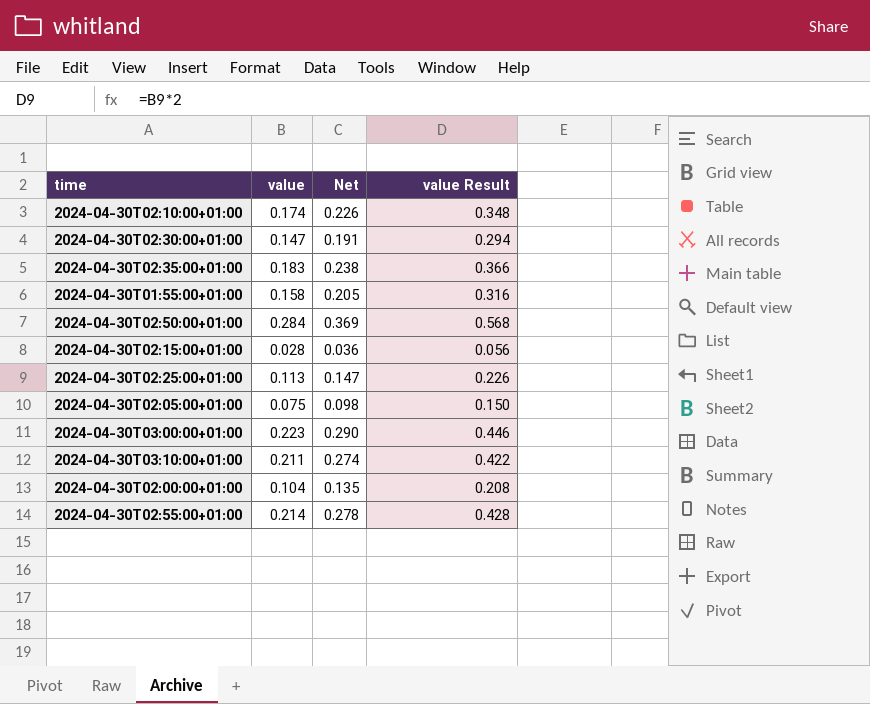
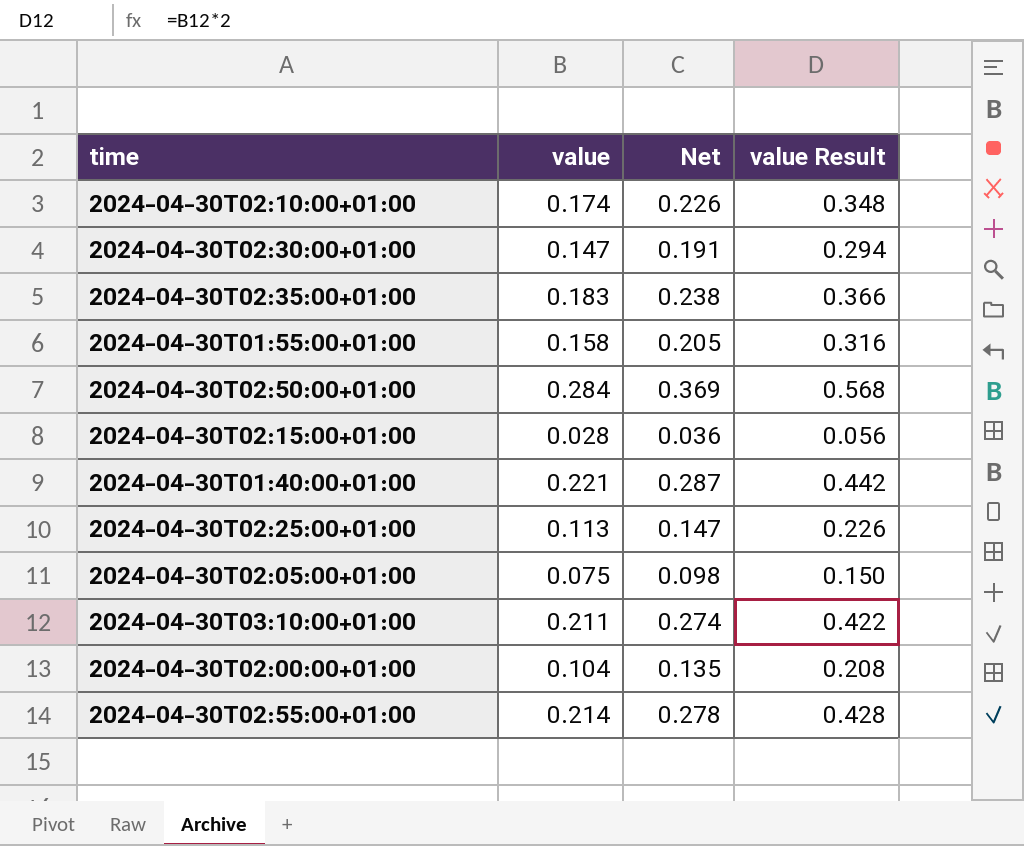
row 2024-04-30T03:00:00+01:00: 0.223 | 0.290 | 0.446 -> none
row 2024-04-30T01:40:00+01:00: none -> 0.221 | 0.287 | 0.442

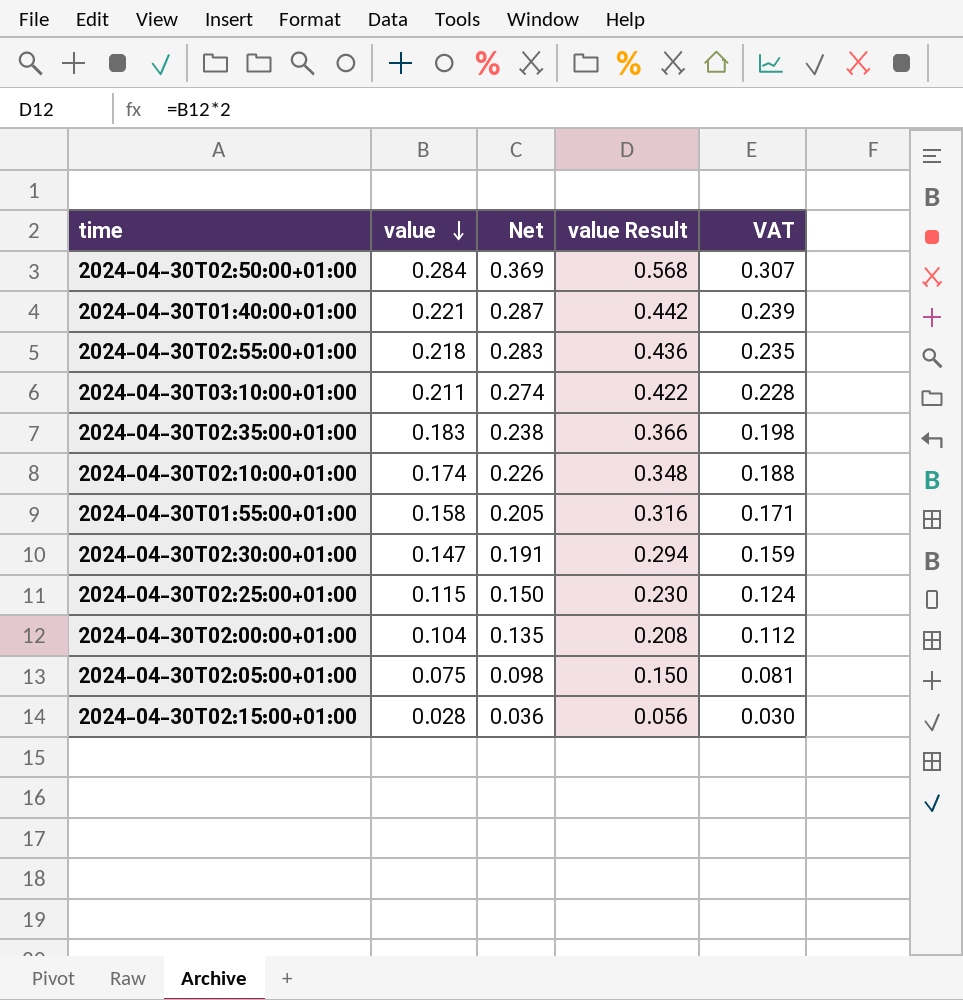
row order: none -> value descending
column VAT | formula: none -> [value] * 1.08
2024-04-30T02:55:00+01:00 | value: 0.214 -> 0.218
2024-04-30T02:55:00+01:00 | Net: 0.278 -> 0.283
2024-04-30T02:55:00+01:00 | value Result: 0.428 -> 0.436
2024-04-30T02:25:00+01:00 | value: 0.113 -> 0.115
2024-04-30T02:25:00+01:00 | Net: 0.147 -> 0.150
2024-04-30T02:25:00+01:00 | value Result: 0.226 -> 0.230

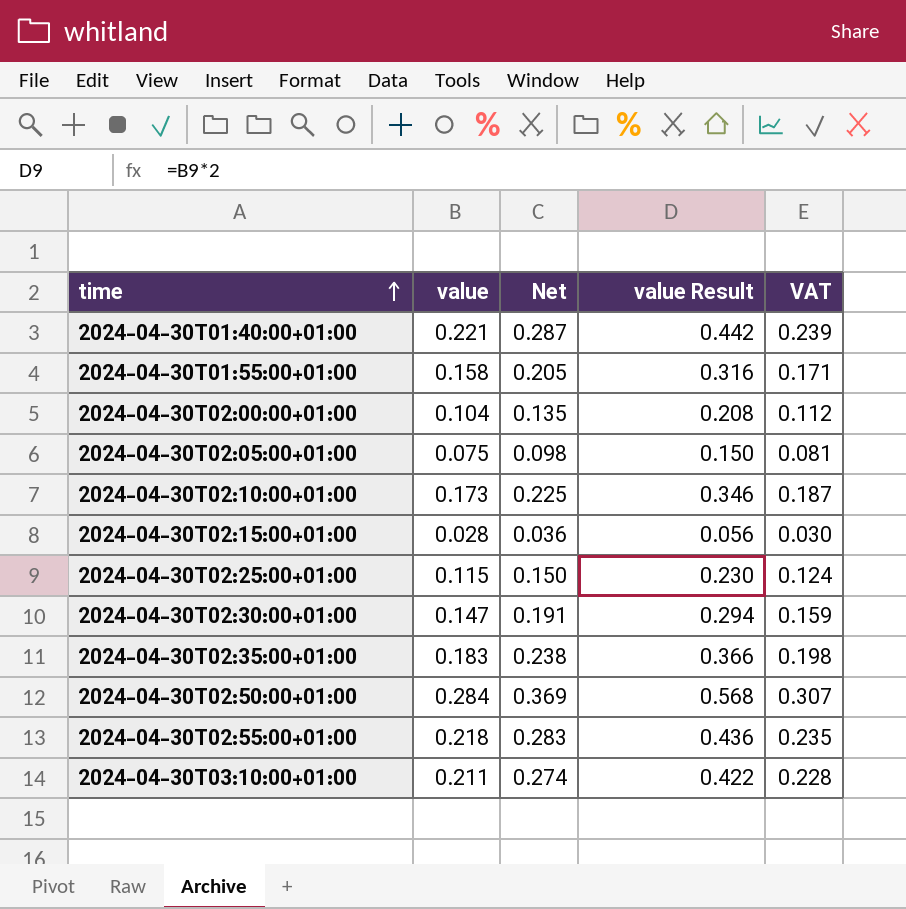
row order: value descending -> time ascending
2024-04-30T02:10:00+01:00 | value: 0.174 -> 0.173
2024-04-30T02:10:00+01:00 | Net: 0.226 -> 0.225
2024-04-30T02:10:00+01:00 | value Result: 0.348 -> 0.346
2024-04-30T02:10:00+01:00 | VAT: 0.188 -> 0.187

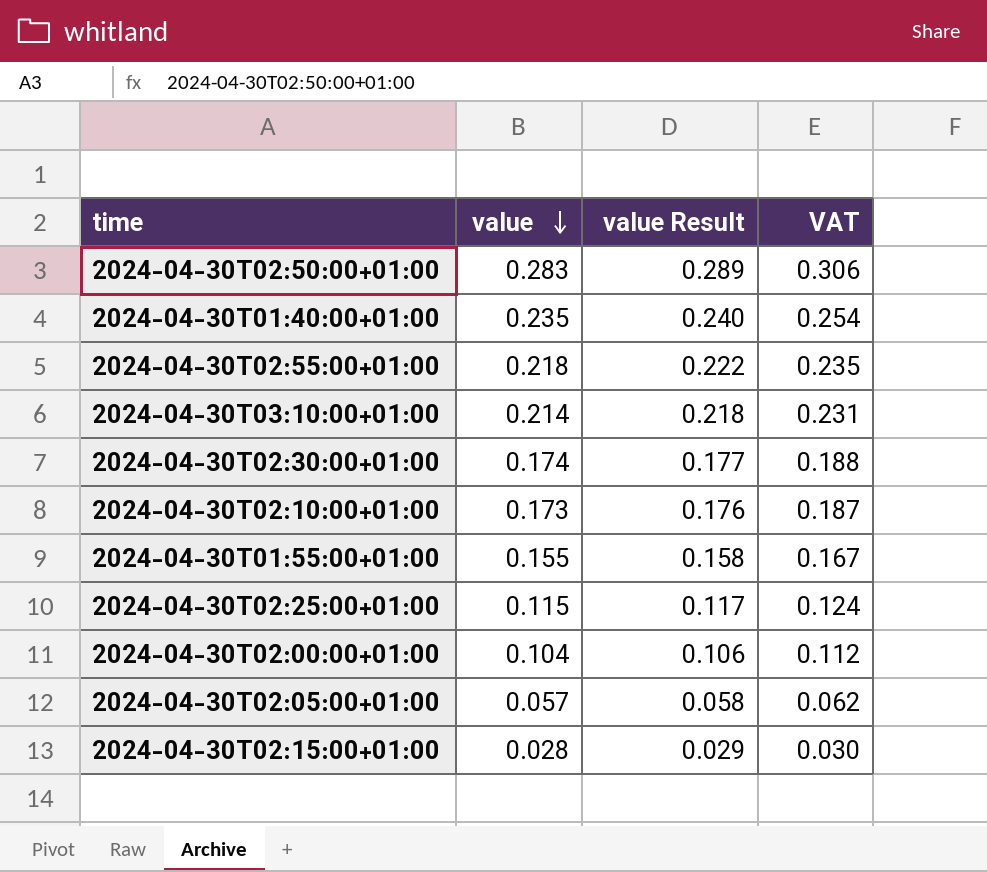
row order: time ascending -> value descending
column Net | formula: [value] * 1.3 -> none
column value Result | formula: [value] * 2 -> [value] * 1.02
row 2024-04-30T02:35:00+01:00: 0.183 | 0.238 | 0.366 | 0.198 -> none
2024-04-30T02:50:00+01:00 | value: 0.284 -> 0.283
2024-04-30T02:50:00+01:00 | VAT: 0.307 -> 0.306
2024-04-30T01:40:00+01:00 | value: 0.221 -> 0.235
2024-04-30T01:40:00+01:00 | VAT: 0.239 -> 0.254
2024-04-30T03:10:00+01:00 | value: 0.211 -> 0.214
2024-04-30T03:10:00+01:00 | VAT: 0.228 -> 0.231
2024-04-30T02:30:00+01:00 | value: 0.147 -> 0.174
2024-04-30T02:30:00+01:00 | VAT: 0.159 -> 0.188
2024-04-30T01:55:00+01:00 | value: 0.158 -> 0.155
2024-04-30T01:55:00+01:00 | VAT: 0.171 -> 0.167
2024-04-30T02:05:00+01:00 | value: 0.075 -> 0.057
2024-04-30T02:05:00+01:00 | VAT: 0.081 -> 0.062

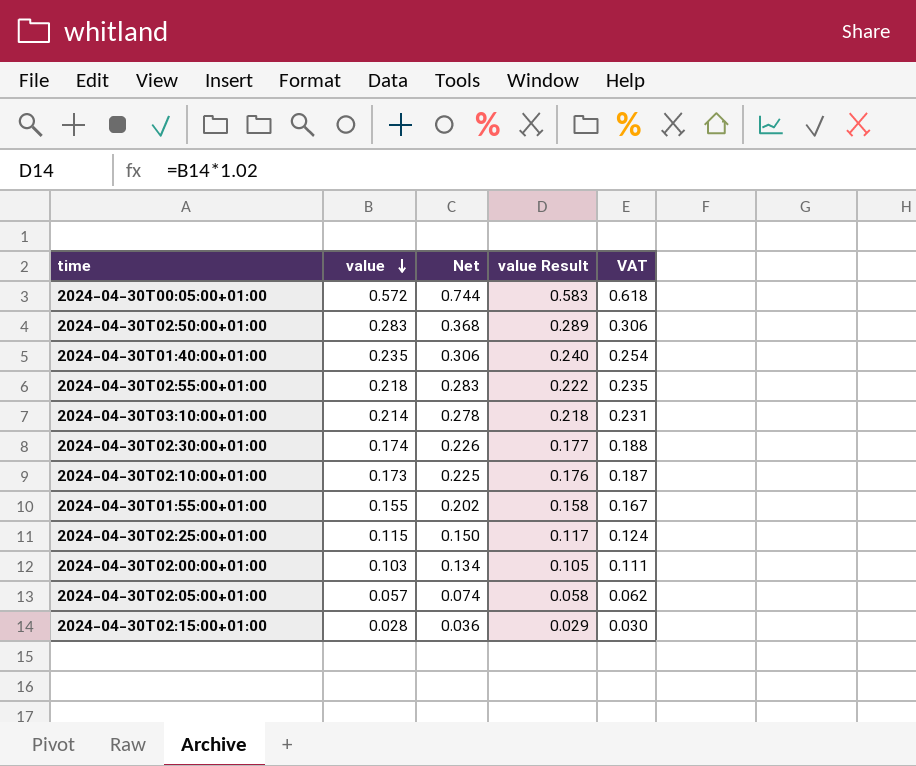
column Net | formula: none -> [value] * 1.3
row 2024-04-30T00:05:00+01:00: none -> 0.572 | 0.744 | 0.583 | 0.618
2024-04-30T02:00:00+01:00 | value: 0.104 -> 0.103
2024-04-30T02:00:00+01:00 | value Result: 0.106 -> 0.105
2024-04-30T02:00:00+01:00 | VAT: 0.112 -> 0.111

